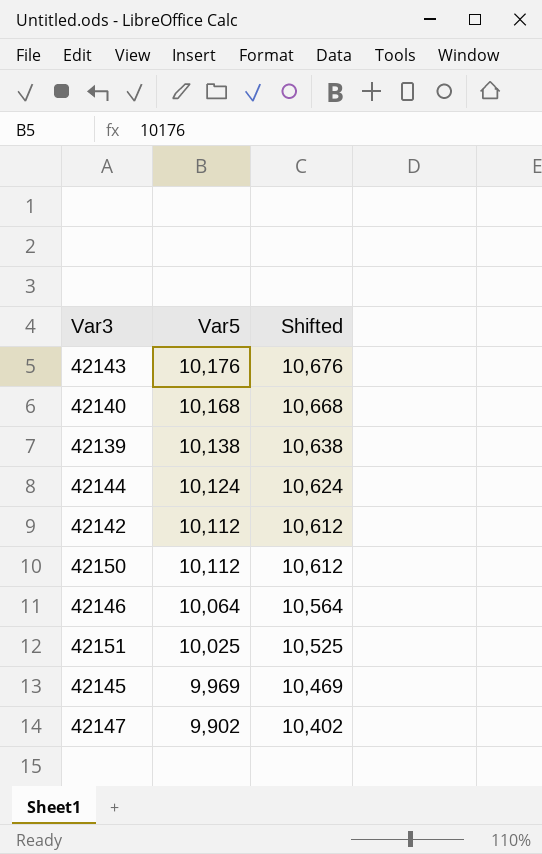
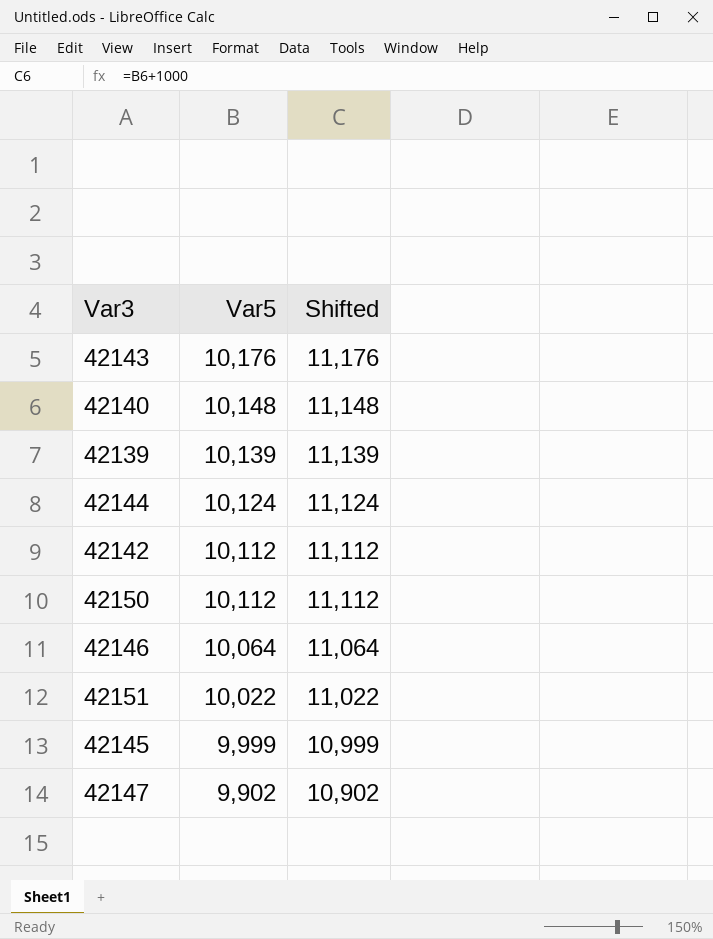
column Shifted | formula: [Var5] + 500 -> [Var5] + 1000
42140 | Var5: 10,168 -> 10,148
42139 | Var5: 10,138 -> 10,139
42151 | Var5: 10,025 -> 10,022
42145 | Var5: 9,969 -> 9,999

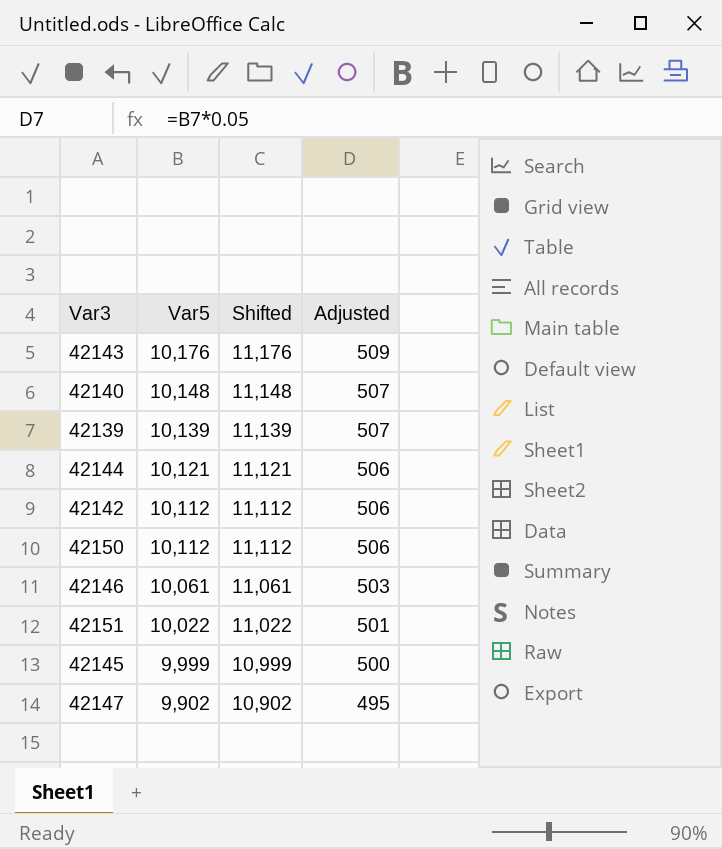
column Adjusted | formula: none -> [Var5] * 0.05
42144 | Var5: 10,124 -> 10,121
42144 | Shifted: 11,124 -> 11,121
42146 | Var5: 10,064 -> 10,061
42146 | Shifted: 11,064 -> 11,061

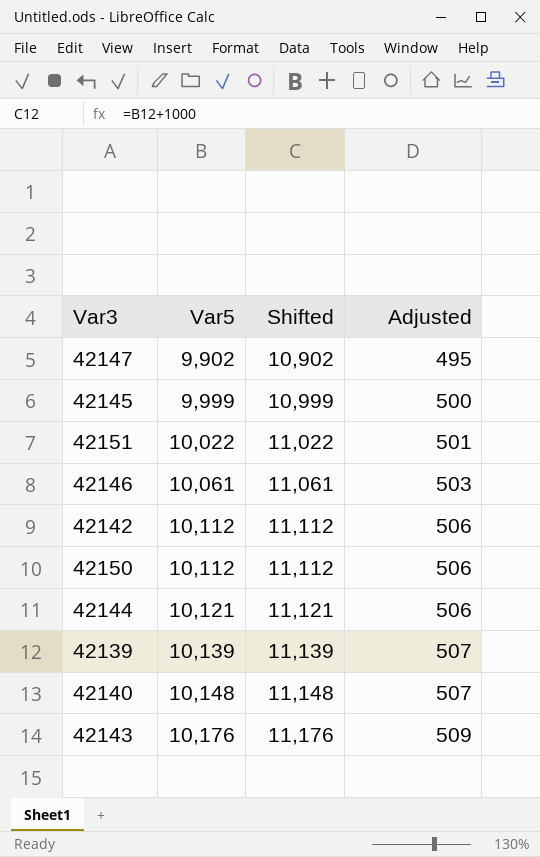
row order: Var5 descending -> Var5 ascending

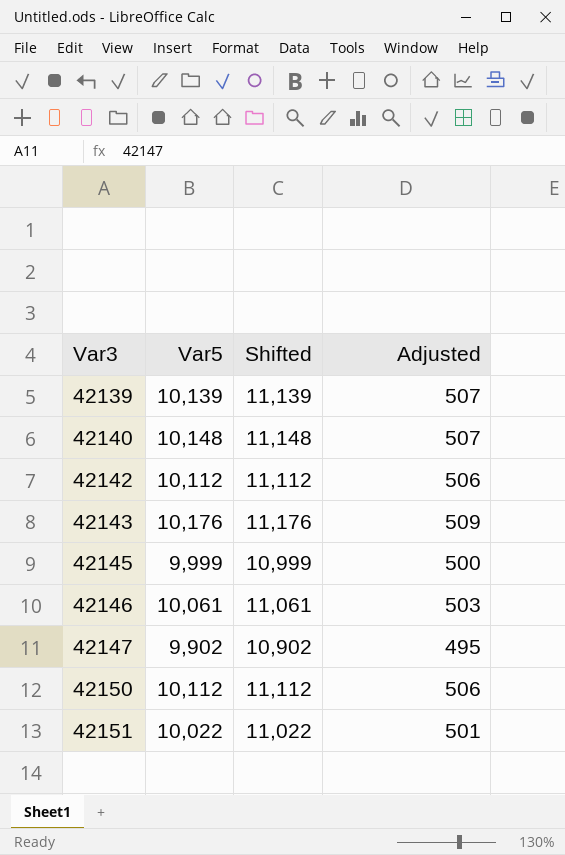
row order: Var5 ascending -> Var3 ascending
row 42144: 10,121 | 11,121 | 506 -> none

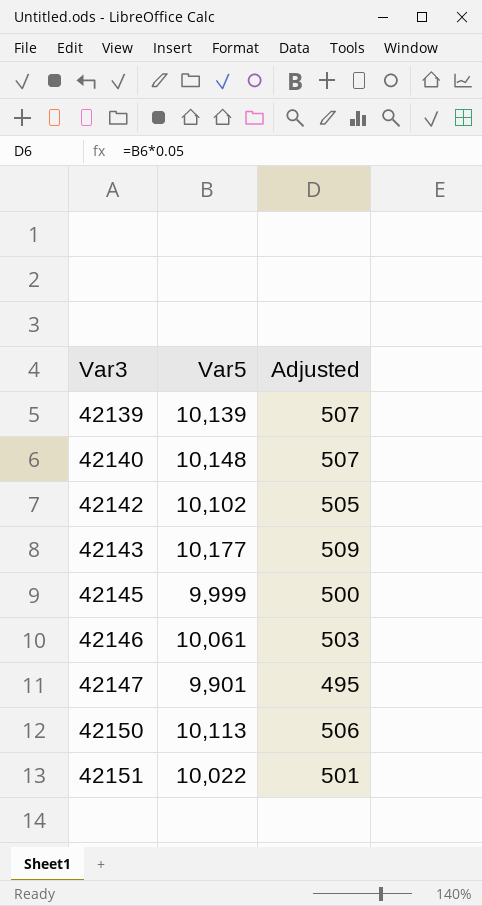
column Shifted | formula: [Var5] + 1000 -> none
42142 | Var5: 10,112 -> 10,102
42142 | Adjusted: 506 -> 505
42143 | Var5: 10,176 -> 10,177
42147 | Var5: 9,902 -> 9,901
42150 | Var5: 10,112 -> 10,113

